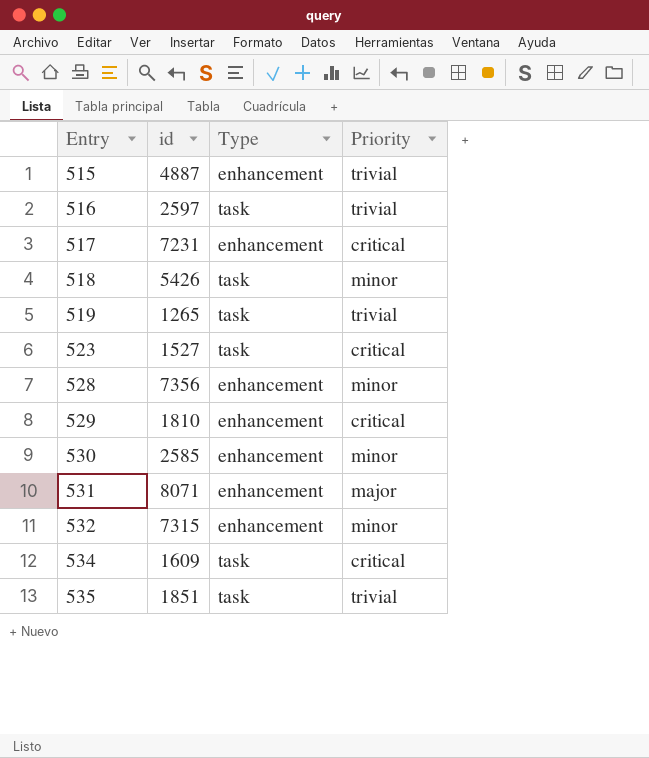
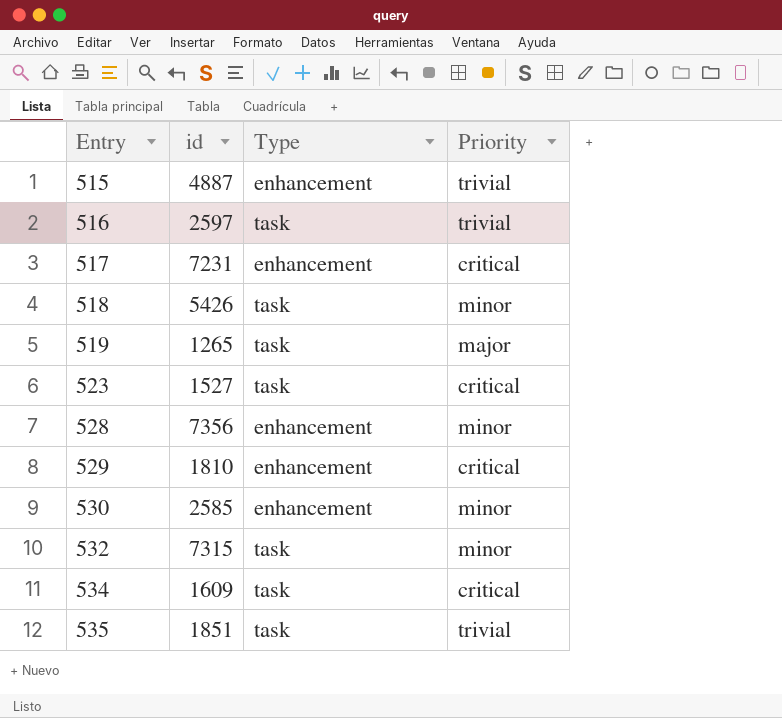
row 531: 8071 | enhancement | major -> none
519 | Priority: trivial -> major
532 | Type: enhancement -> task

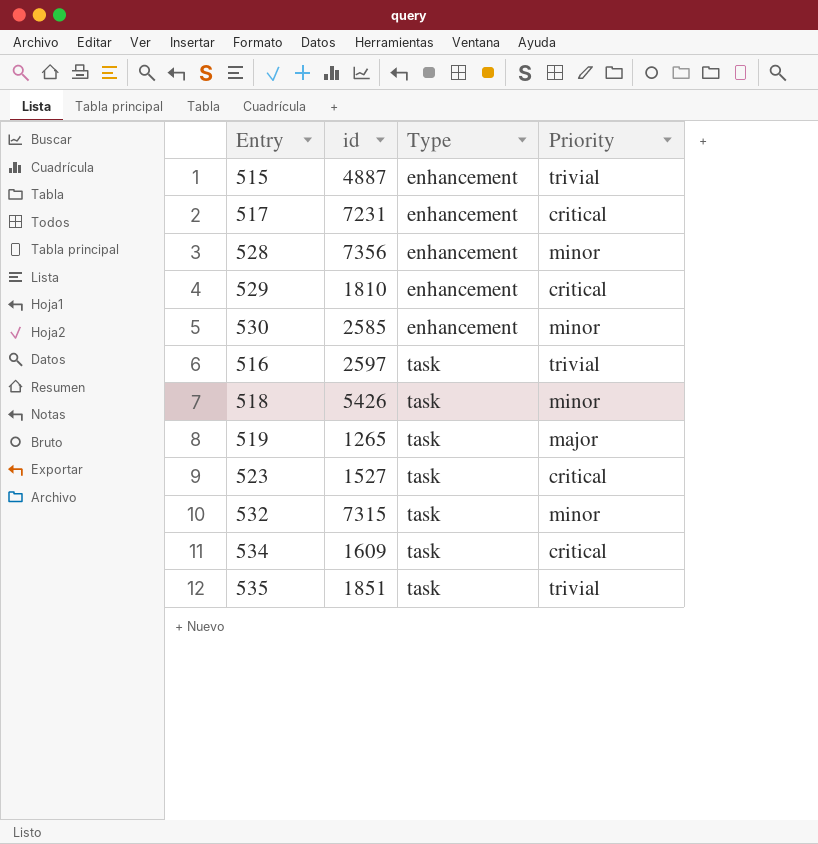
row order: Entry ascending -> Type ascending

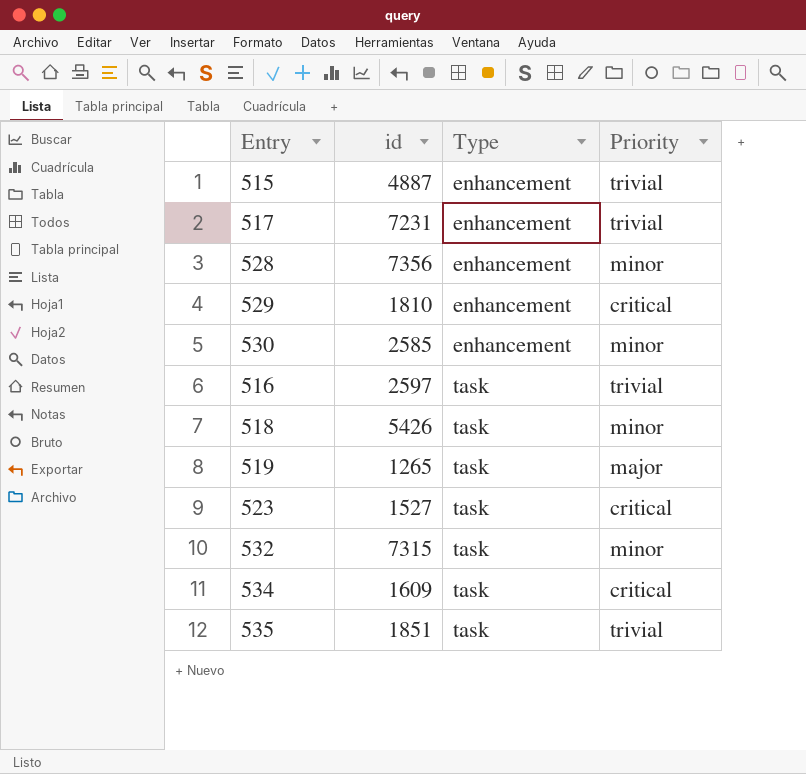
517 | Priority: critical -> trivial

